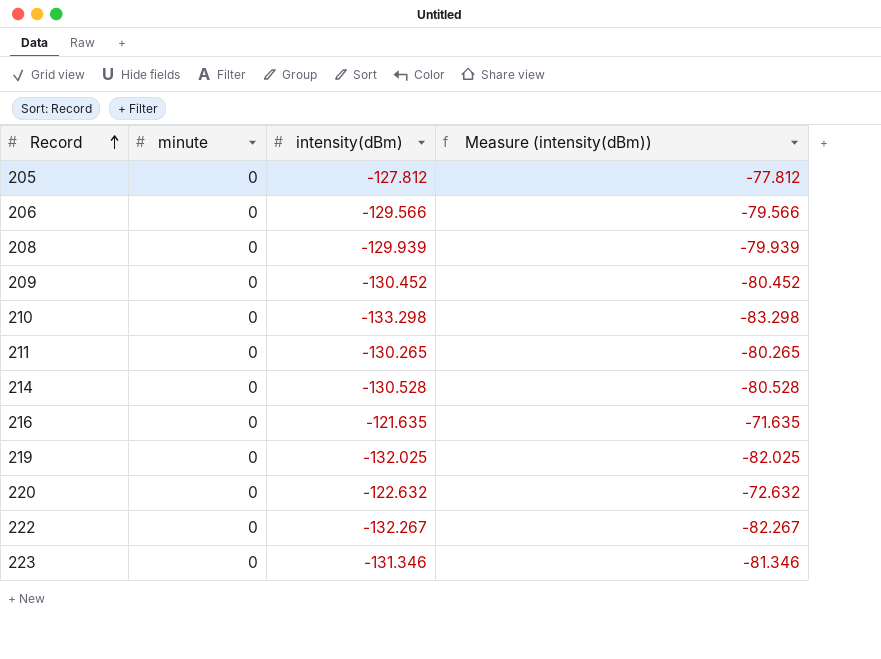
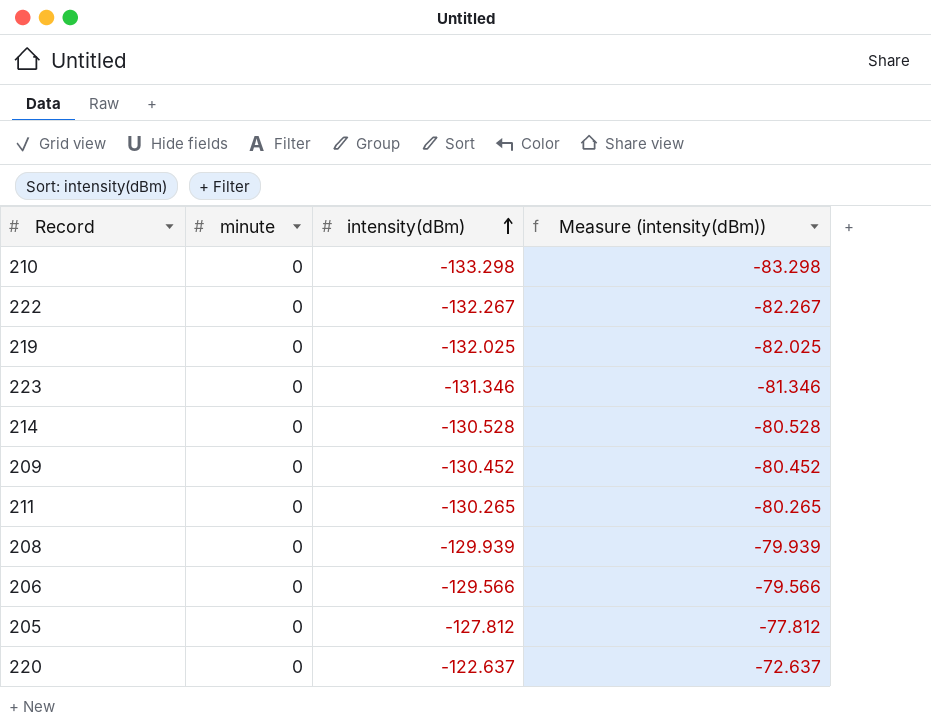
row order: Record ascending -> intensity(dBm) ascending
row 216: 0 | -121.635 | -71.635 -> none
220 | intensity(dBm): -122.632 -> -122.637
220 | Measure (intensity(dBm)): -72.632 -> -72.637

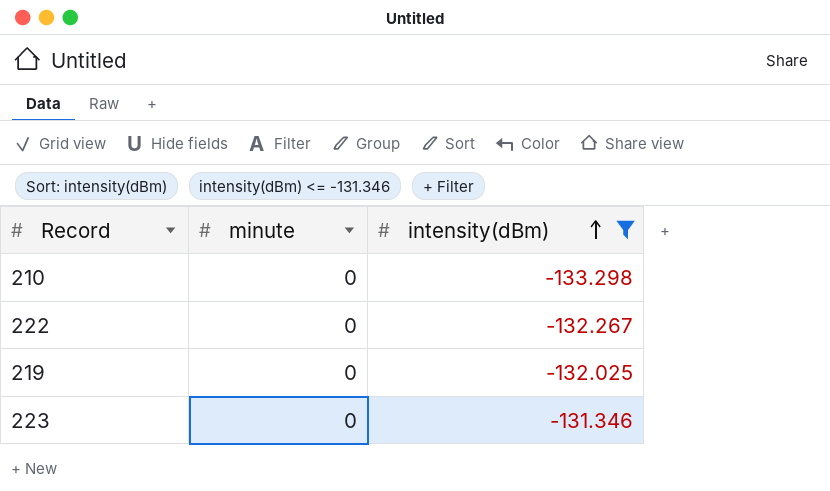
filter: none -> intensity(dBm) <= -131.346
column Measure (intensity(dBm)) | formula: [intensity(dBm)] + 50 -> none

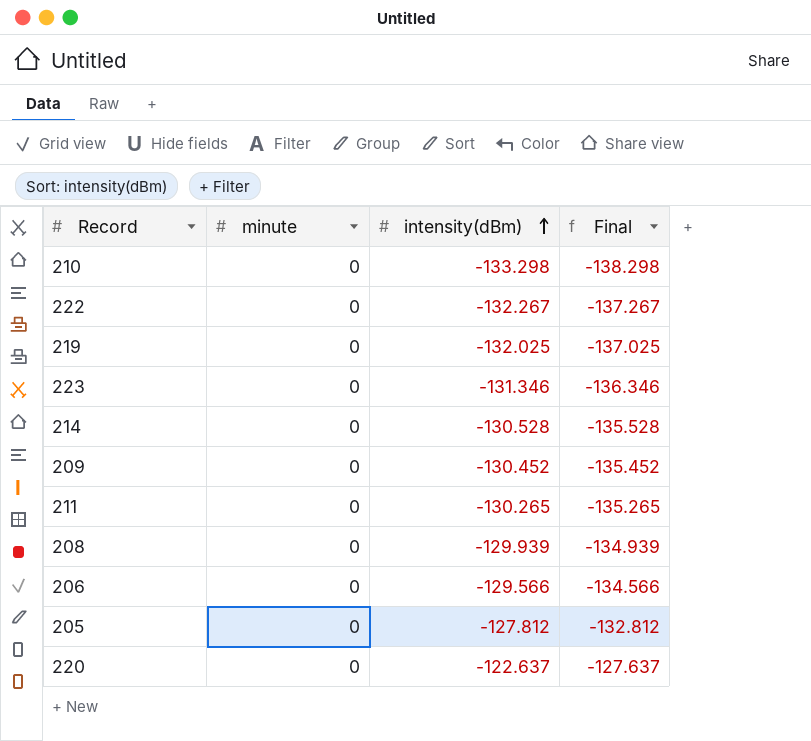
filter: intensity(dBm) <= -131.346 -> none
column Final | formula: none -> [intensity(dBm)] - 5

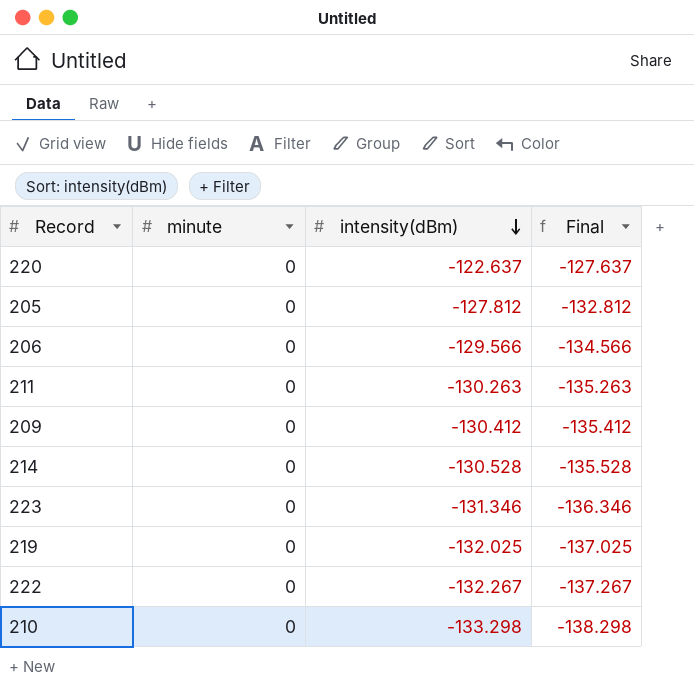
row order: intensity(dBm) ascending -> intensity(dBm) descending
row 208: 0 | -129.939 | -134.939 -> none
211 | intensity(dBm): -130.265 -> -130.263
211 | Final: -135.265 -> -135.263
209 | intensity(dBm): -130.452 -> -130.412
209 | Final: -135.452 -> -135.412

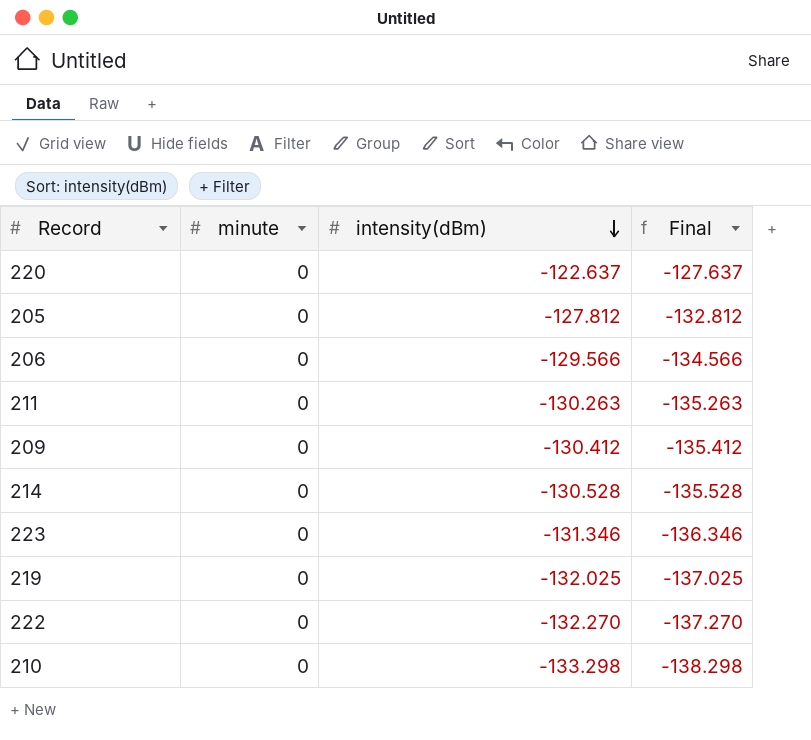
222 | intensity(dBm): -132.267 -> -132.270
222 | Final: -137.267 -> -137.270

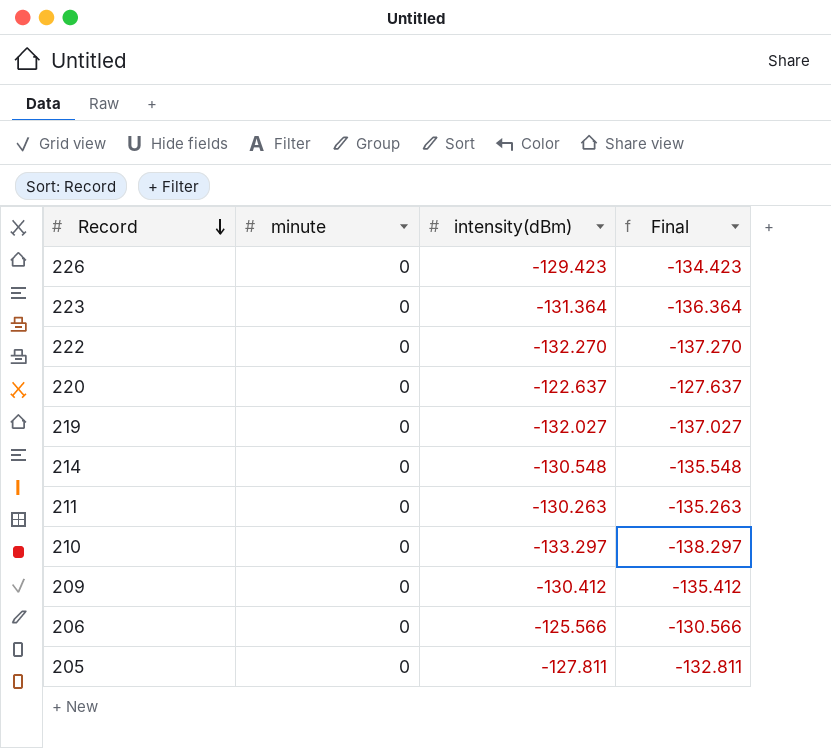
row order: intensity(dBm) descending -> Record descending
row 226: none -> 0 | -129.423 | -134.423
223 | intensity(dBm): -131.346 -> -131.364
223 | Final: -136.346 -> -136.364
219 | intensity(dBm): -132.025 -> -132.027
219 | Final: -137.025 -> -137.027
214 | intensity(dBm): -130.528 -> -130.548
214 | Final: -135.528 -> -135.548
210 | intensity(dBm): -133.298 -> -133.297
210 | Final: -138.298 -> -138.297
206 | intensity(dBm): -129.566 -> -125.566
206 | Final: -134.566 -> -130.566
205 | intensity(dBm): -127.812 -> -127.811
205 | Final: -132.812 -> -132.811

